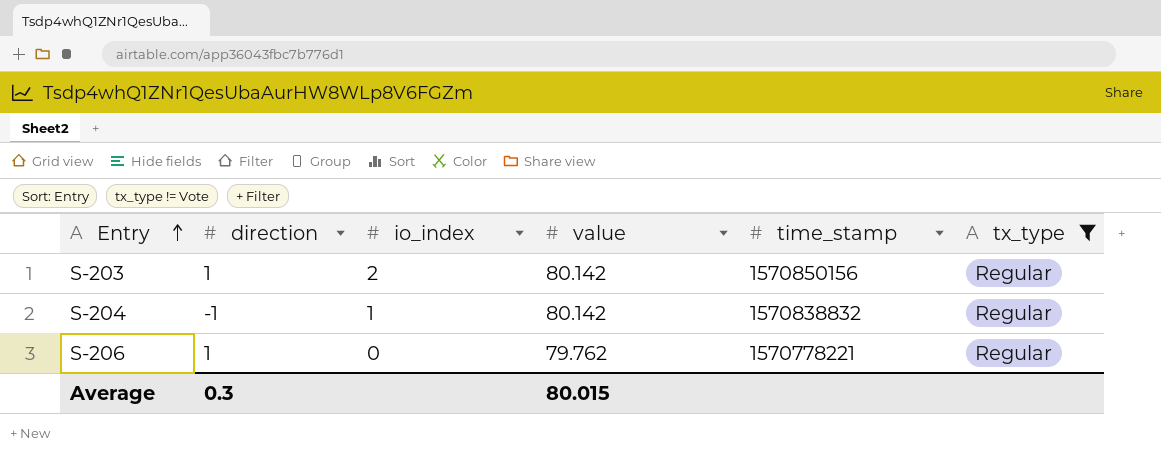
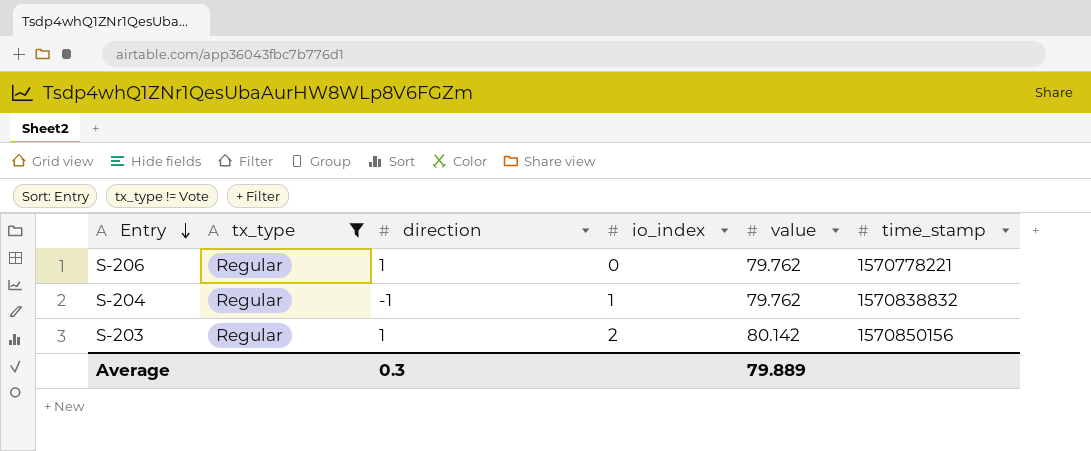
row order: Entry ascending -> Entry descending
column tx_type | position: 6 -> 2
S-204 | value: 80.142 -> 79.762
Average | value: 80.015 -> 79.889

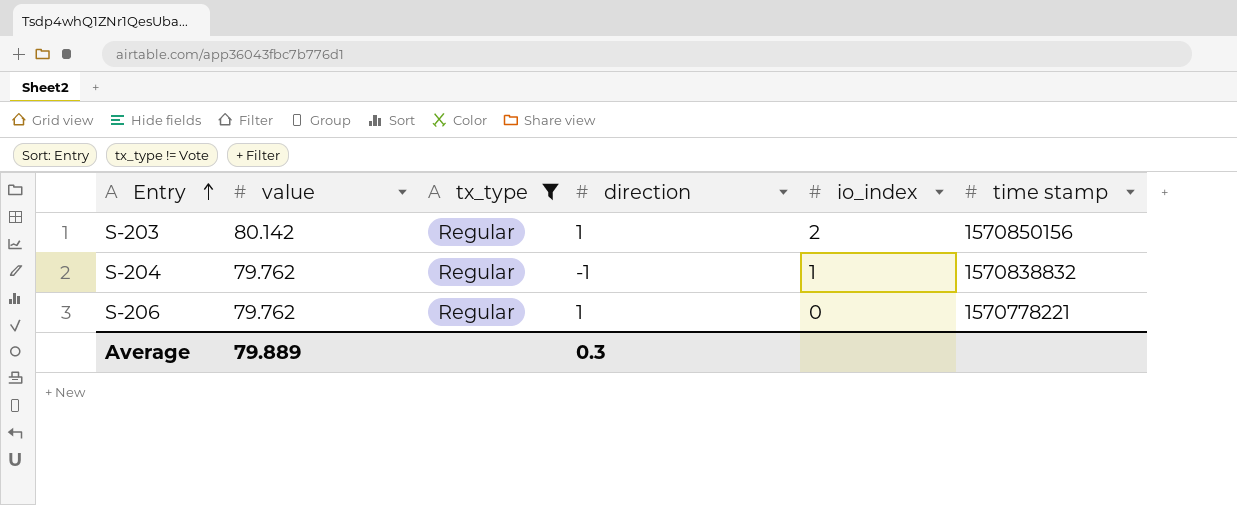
row order: Entry descending -> Entry ascending
column value | position: 5 -> 2
column name: time_stamp -> time stamp

